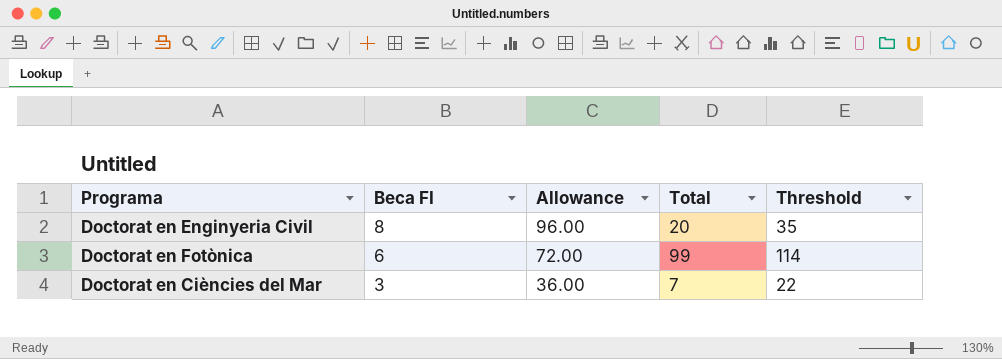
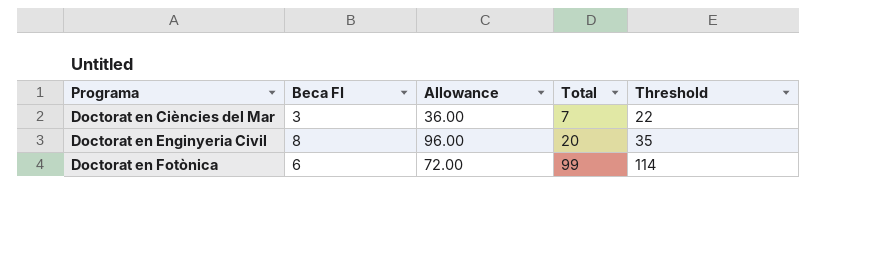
row order: Beca FI descending -> Programa ascending

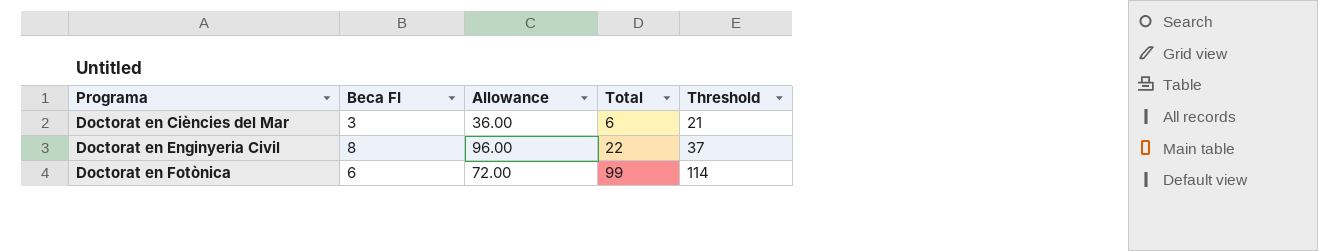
Doctorat en Ciències del Mar | Total: 7 -> 6
Doctorat en Ciències del Mar | Threshold: 22 -> 21
Doctorat en Enginyeria Civil | Total: 20 -> 22
Doctorat en Enginyeria Civil | Threshold: 35 -> 37

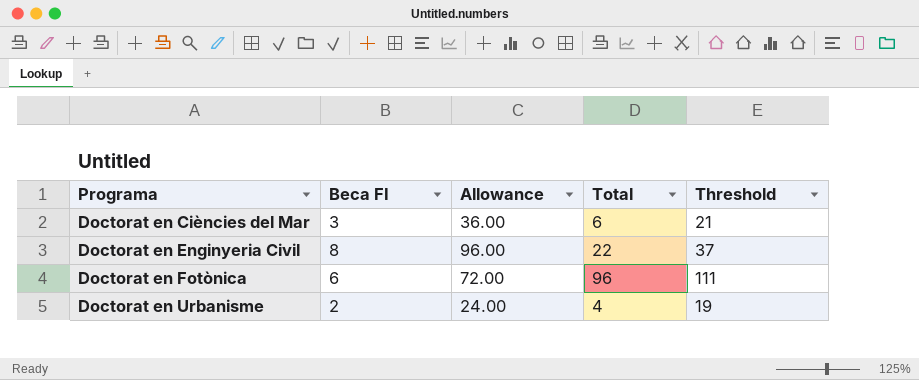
Doctorat en Fotònica | Total: 99 -> 96
Doctorat en Fotònica | Threshold: 114 -> 111
row Doctorat en Urbanisme: none -> 2 | 24.00 | 4 | 19

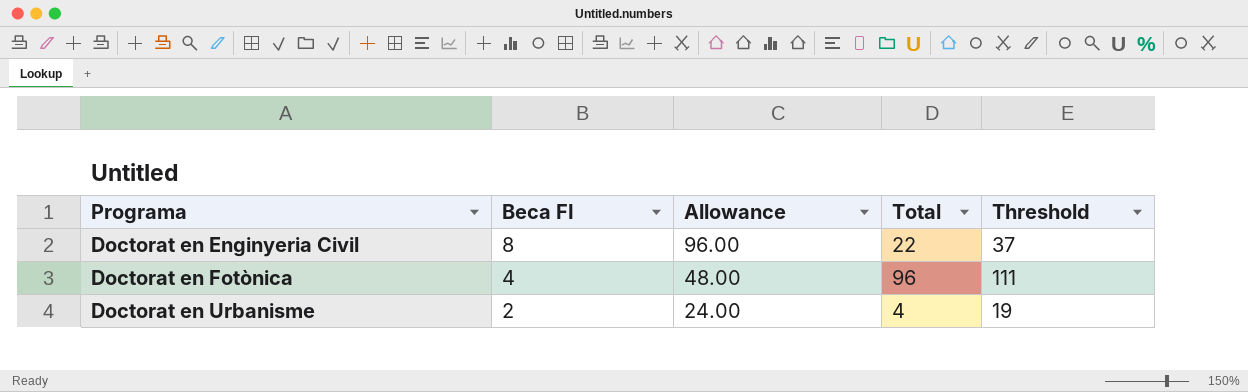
row Doctorat en Ciències del Mar: 3 | 36.00 | 6 | 21 -> none
Doctorat en Fotònica | Beca FI: 6 -> 4
Doctorat en Fotònica | Allowance: 72.00 -> 48.00

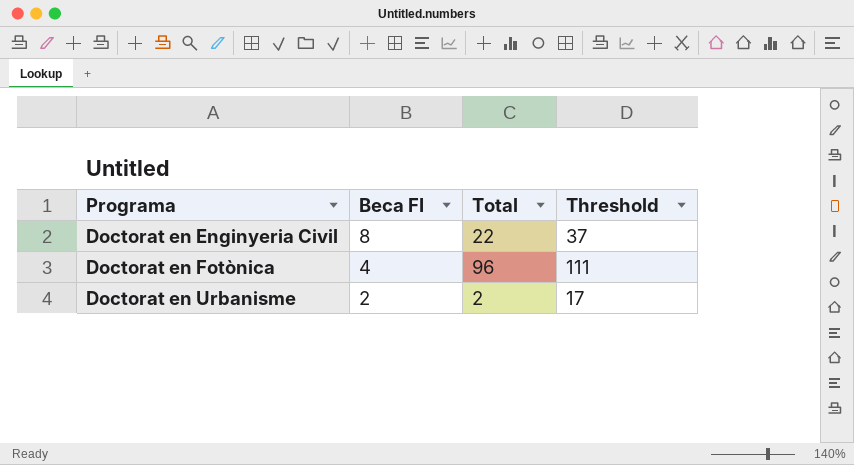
column Allowance | formula: [Beca FI] * 12 -> none
Doctorat en Urbanisme | Total: 4 -> 2
Doctorat en Urbanisme | Threshold: 19 -> 17

